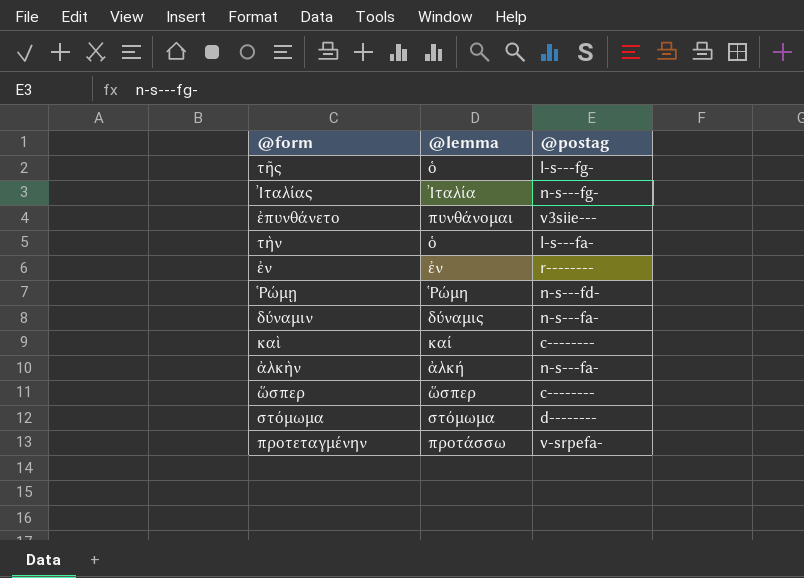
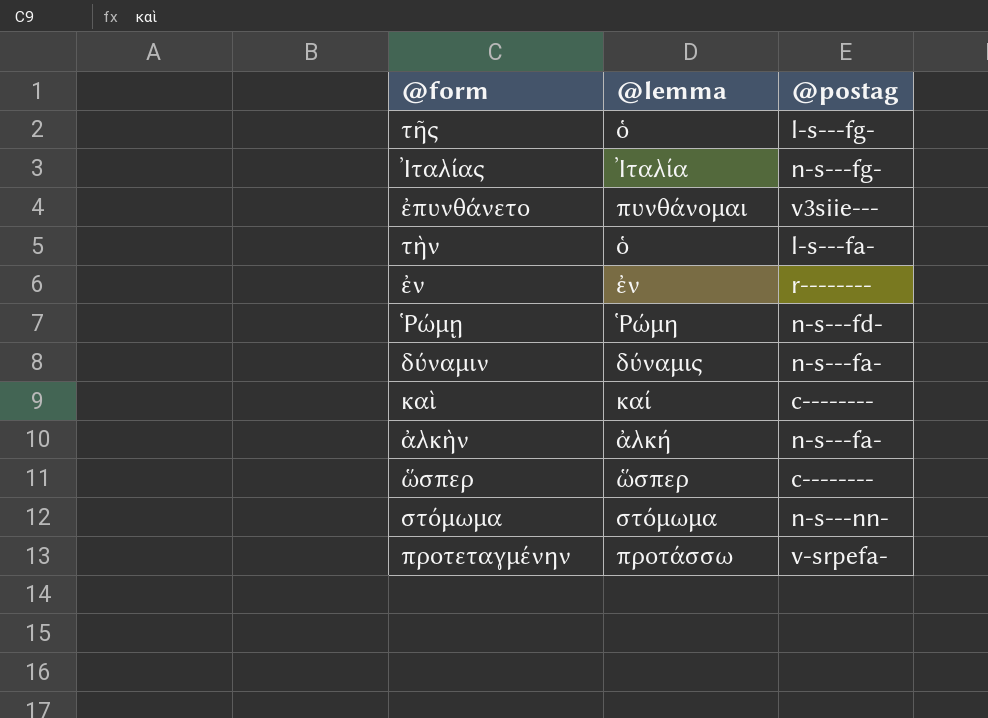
στόμωμα | @postag: d-------- -> n-s---nn-

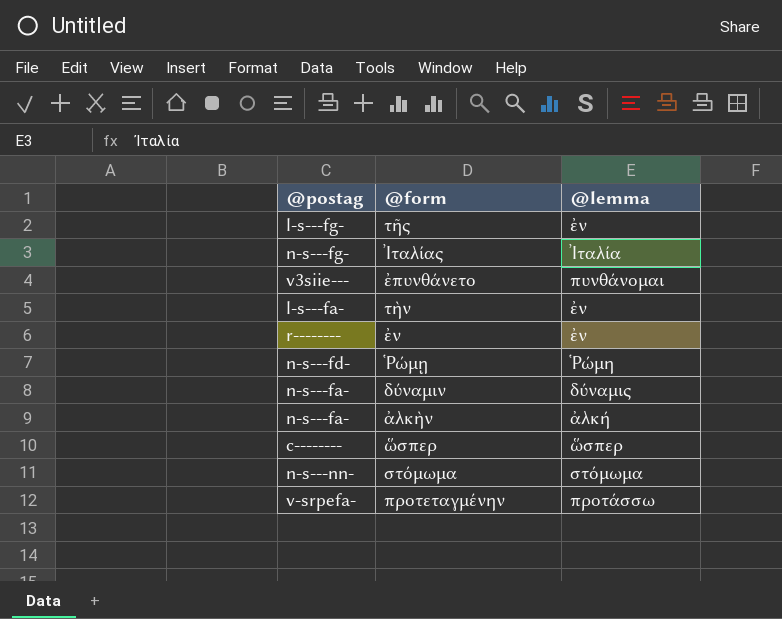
column @postag | position: 3 -> 1
row καὶ: καί | c-------- -> none
τῆς | @lemma: ὁ -> ἐν
τὴν | @lemma: ὁ -> ἐν

